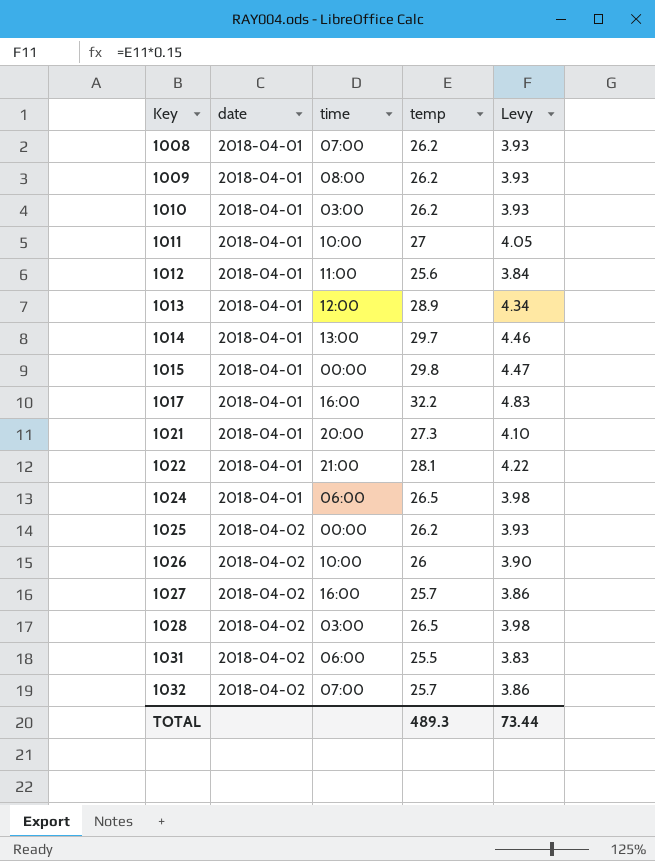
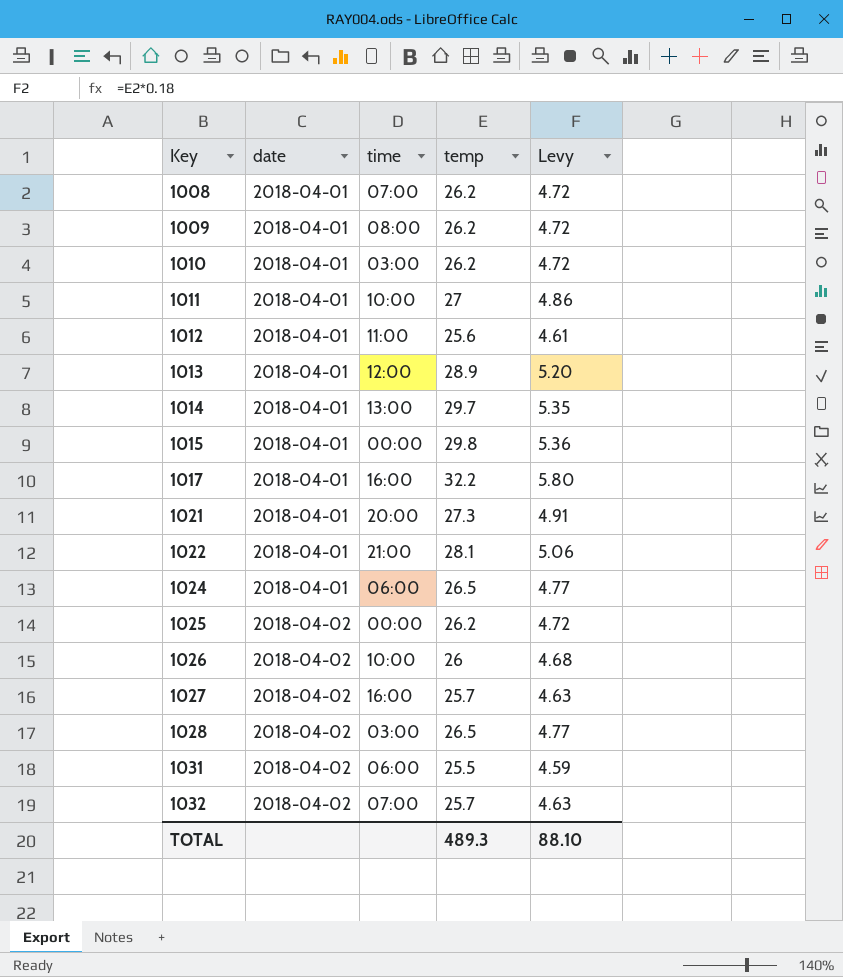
column Levy | formula: [temp] * 0.15 -> [temp] * 0.18
TOTAL | Levy: 73.44 -> 88.10

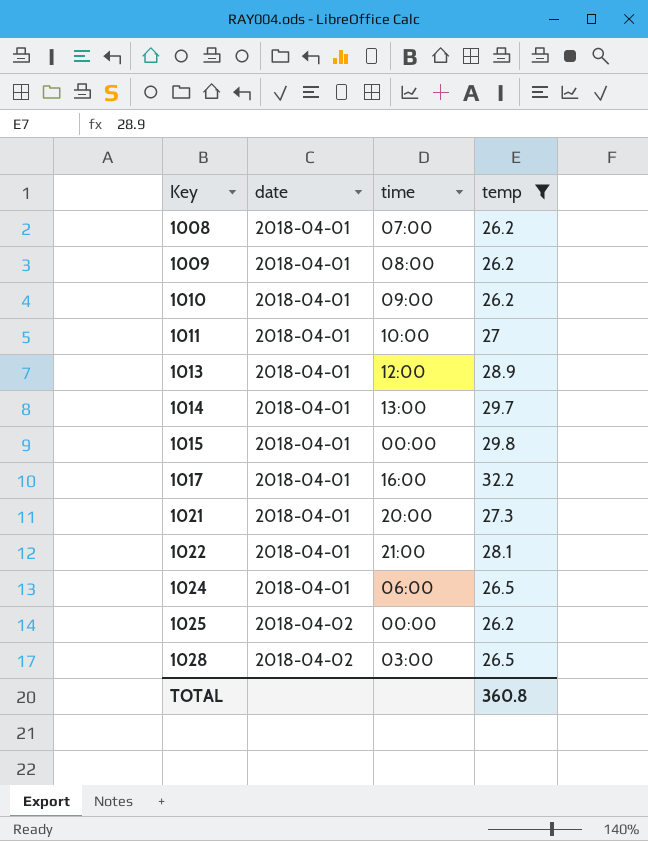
filter: none -> temp >= 26.2
column Levy | formula: [temp] * 0.18 -> none
1010 | time: 03:00 -> 09:00
TOTAL | temp: 489.3 -> 360.8

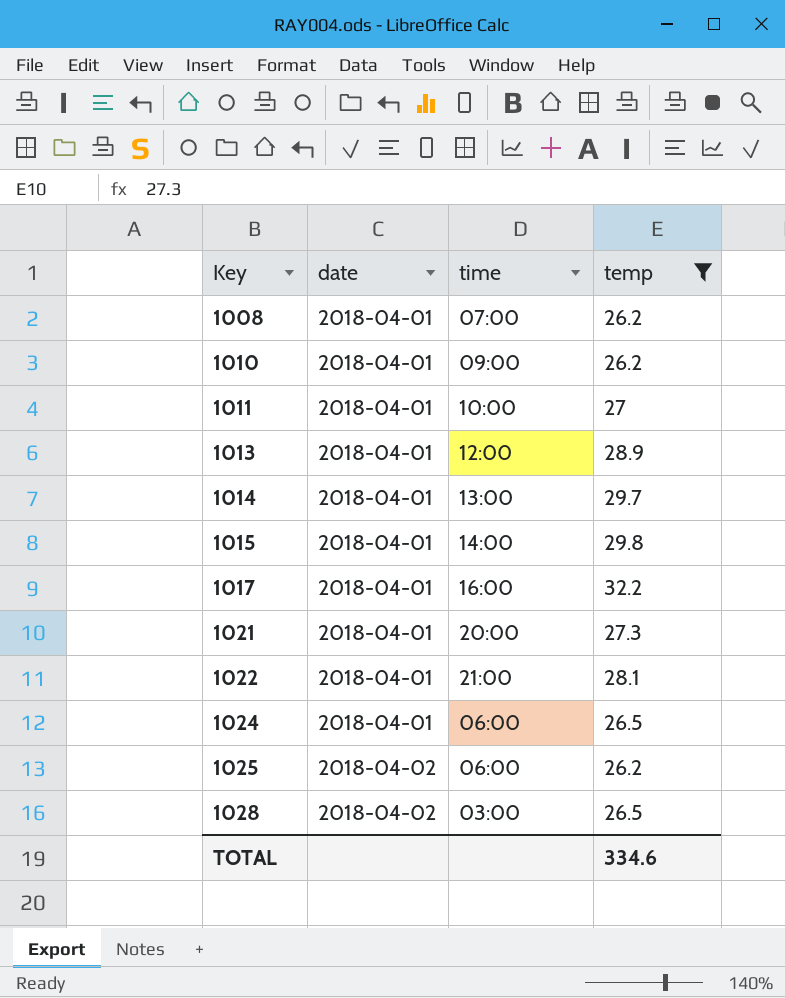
row 1009: 2018-04-01 | 08:00 | 26.2 -> none
1015 | time: 00:00 -> 14:00
1025 | time: 00:00 -> 06:00
TOTAL | temp: 360.8 -> 334.6

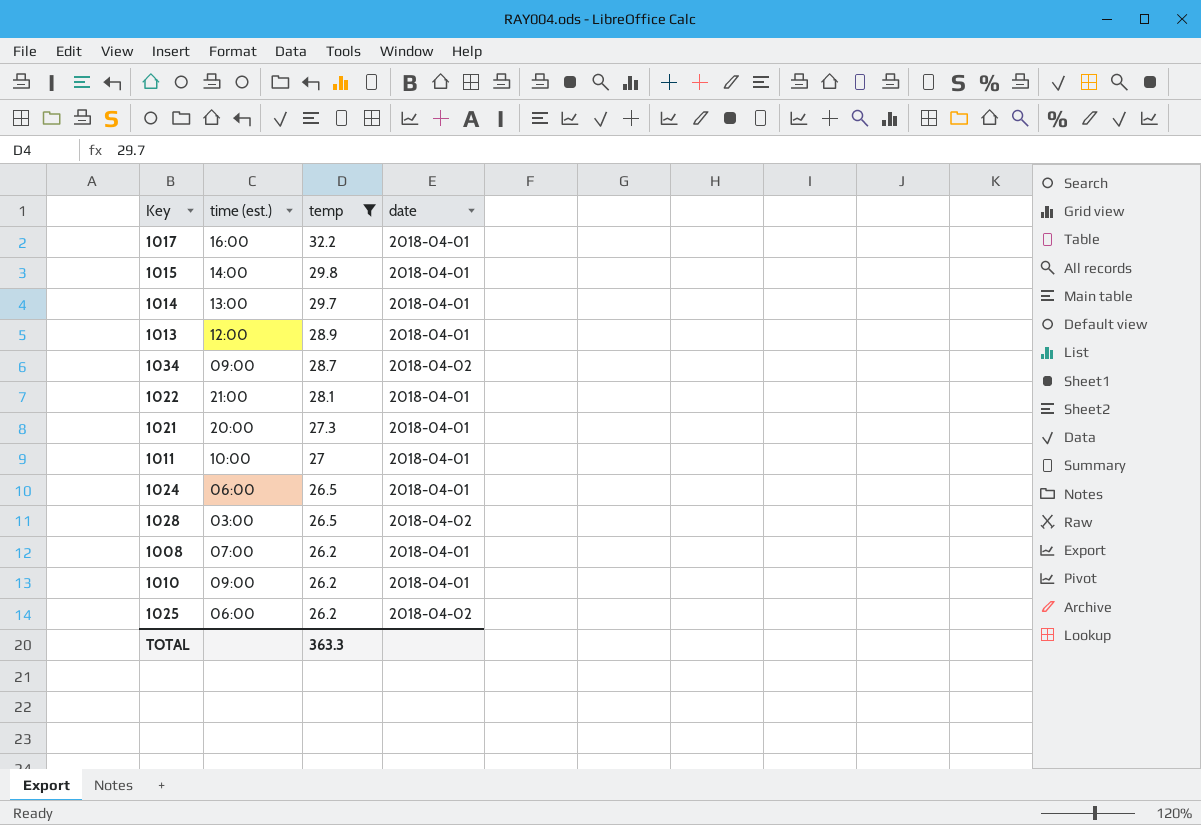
row order: Key ascending -> temp descending
column name: time -> time (est.)
column date | position: 2 -> 4
row 1034: none -> 09:00 | 28.7 | 2018-04-02
TOTAL | temp: 334.6 -> 363.3

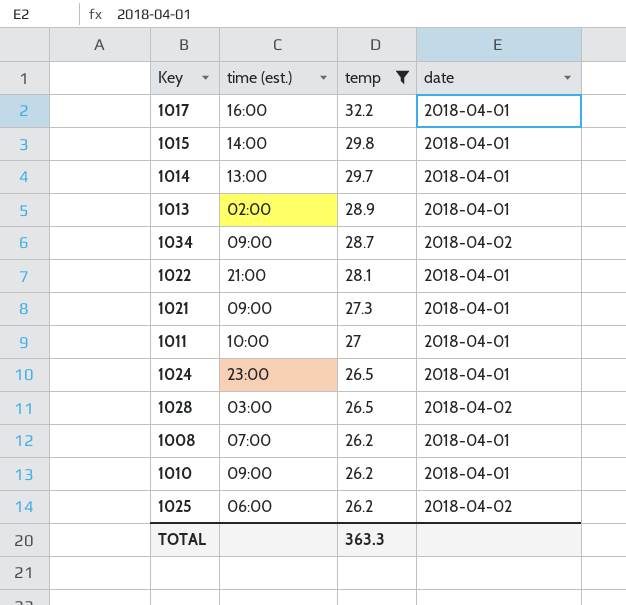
1013 | time (est.): 12:00 -> 02:00
1021 | time (est.): 20:00 -> 09:00
1024 | time (est.): 06:00 -> 23:00

